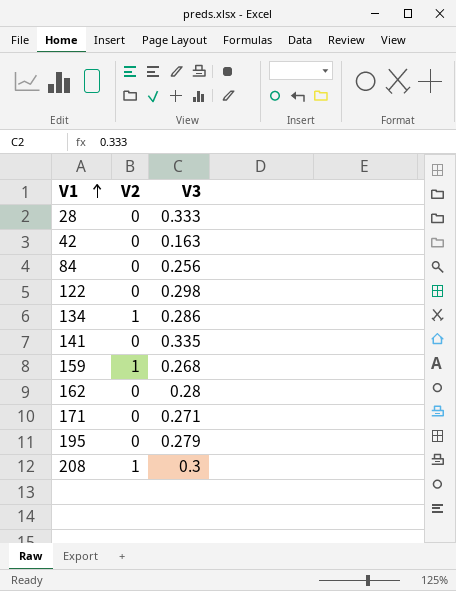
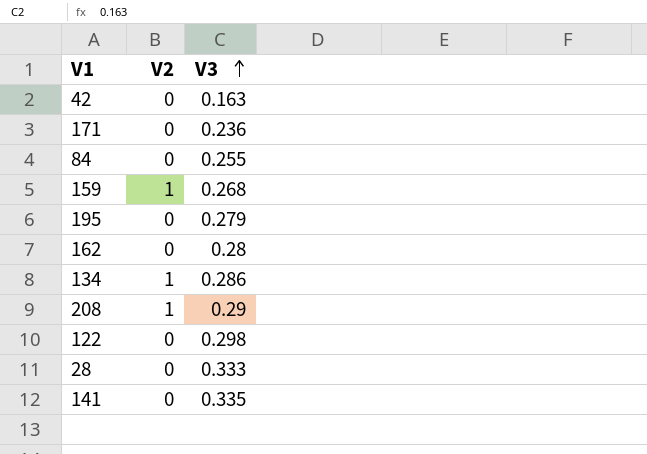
row order: V1 ascending -> V3 ascending
171 | V3: 0.271 -> 0.236
84 | V3: 0.256 -> 0.255
208 | V3: 0.3 -> 0.29

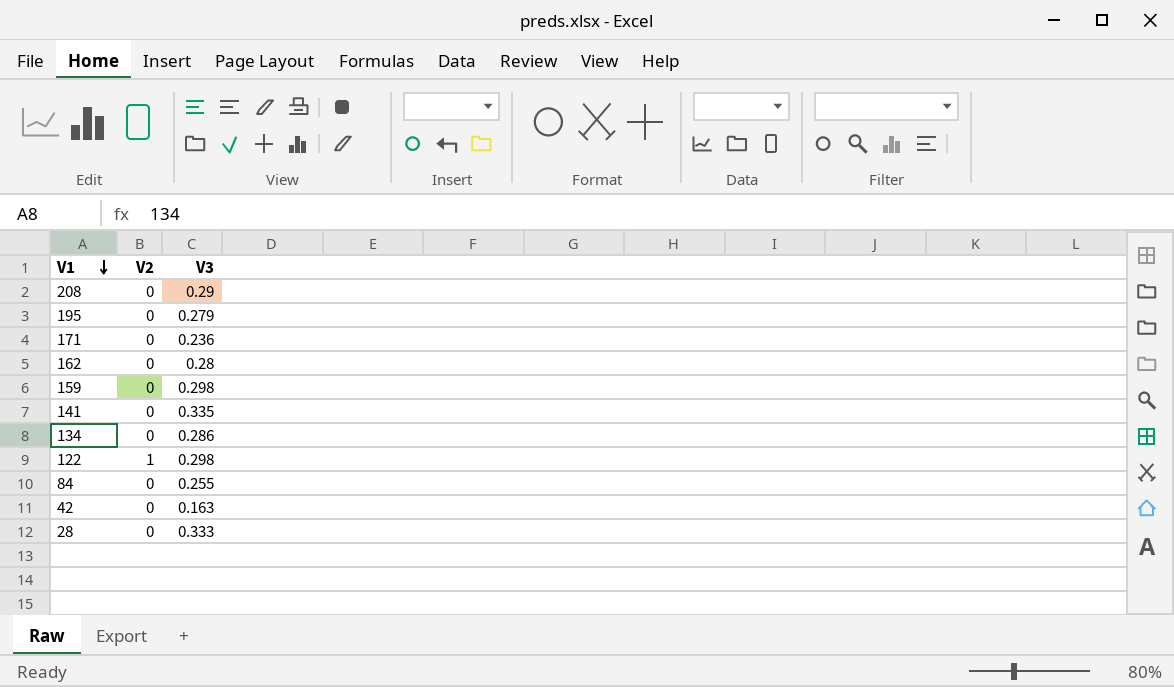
row order: V3 ascending -> V1 descending
208 | V2: 1 -> 0
159 | V2: 1 -> 0
159 | V3: 0.268 -> 0.298
134 | V2: 1 -> 0
122 | V2: 0 -> 1

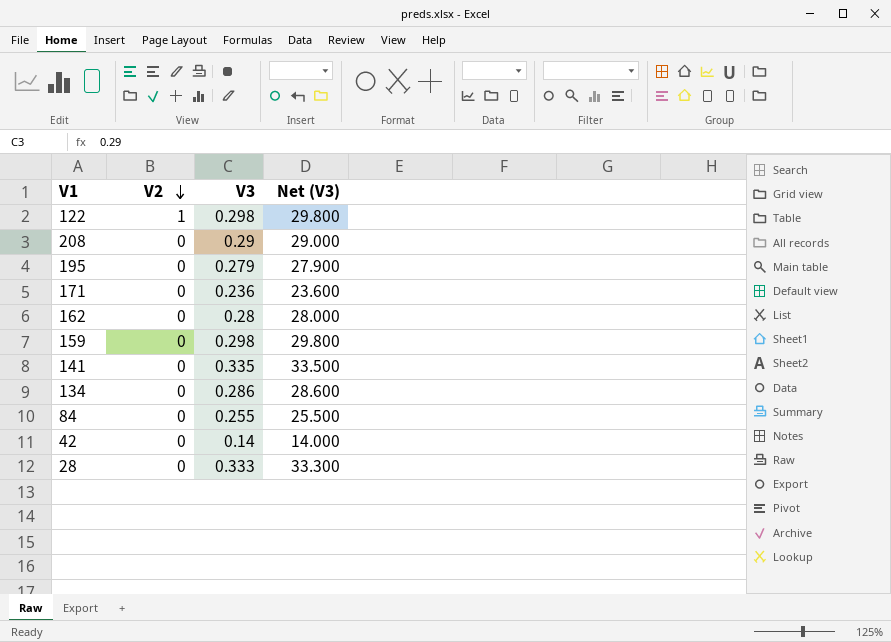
row order: V1 descending -> V2 descending
column Net (V3) | formula: none -> [V3] * 100
42 | V3: 0.163 -> 0.14

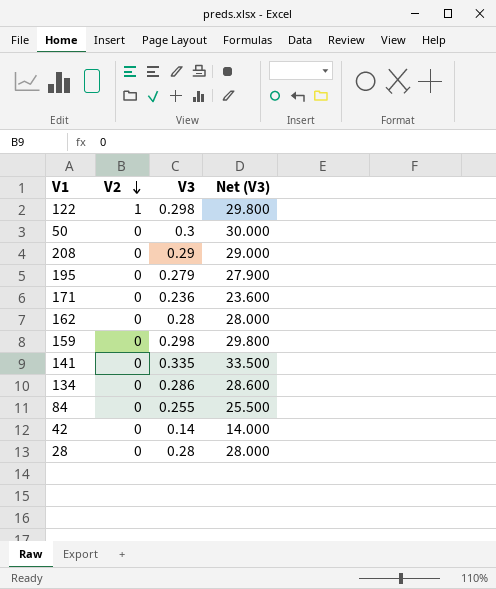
row 50: none -> 0 | 0.3 | 30.000
28 | V3: 0.333 -> 0.28
28 | Net (V3): 33.300 -> 28.000

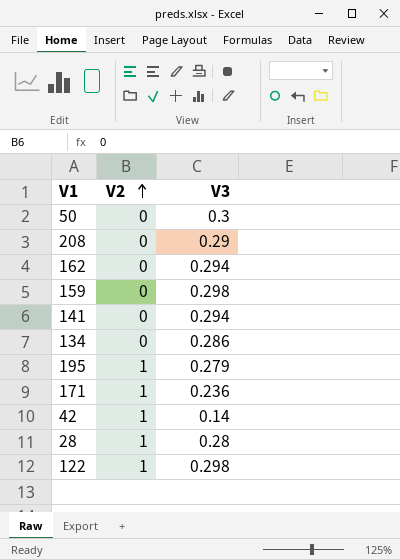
row order: V2 descending -> V2 ascending
column Net (V3) | formula: [V3] * 100 -> none
row 84: 0 | 0.255 | 25.500 -> none
162 | V3: 0.28 -> 0.294
141 | V3: 0.335 -> 0.294
195 | V2: 0 -> 1
171 | V2: 0 -> 1
42 | V2: 0 -> 1
28 | V2: 0 -> 1

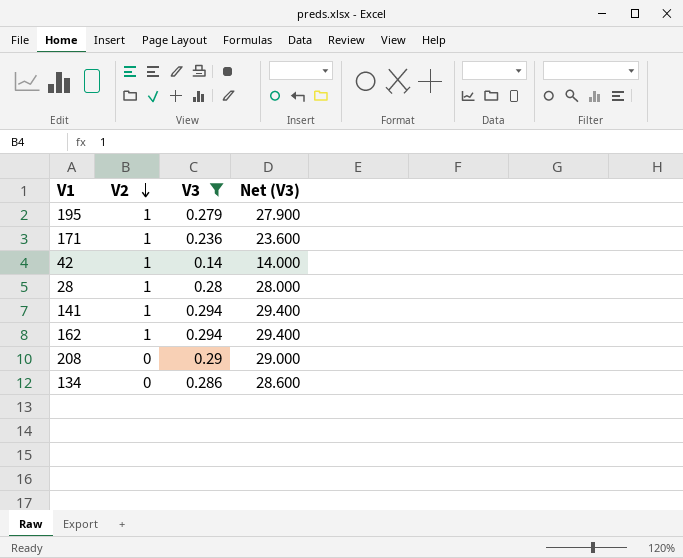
filter: none -> V3 <= 0.294
row order: V2 ascending -> V2 descending
column Net (V3) | formula: none -> [V3] * 100
141 | V2: 0 -> 1
162 | V2: 0 -> 1

